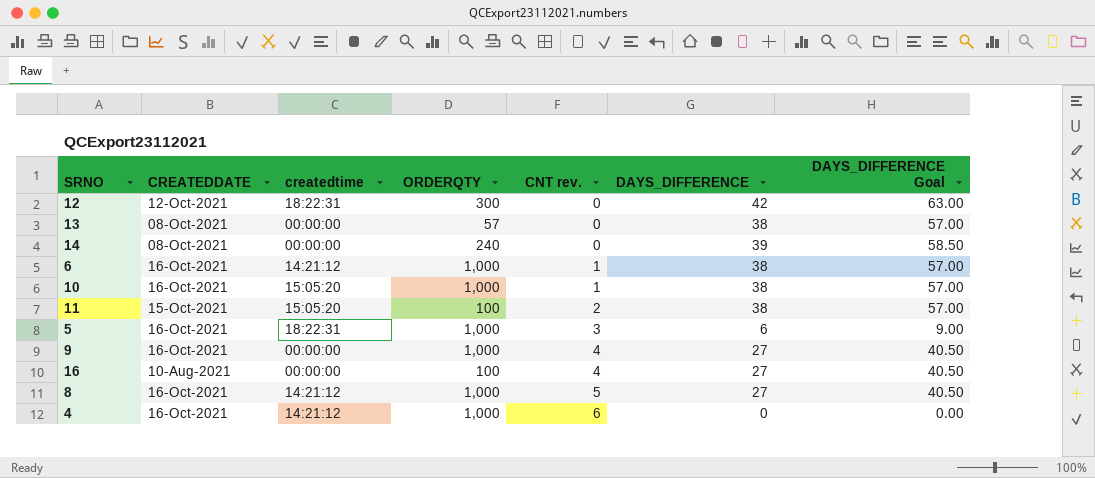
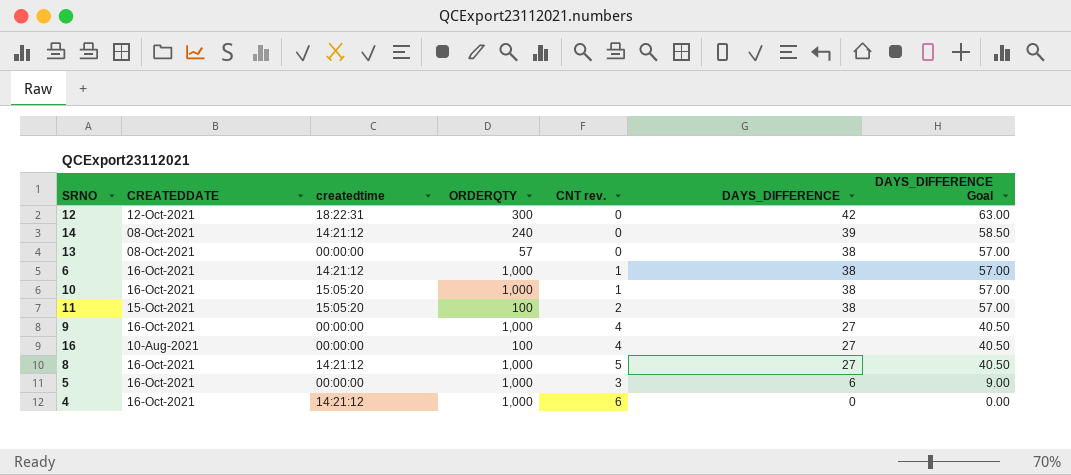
row order: CNT rev. ascending -> DAYS_DIFFERENCE descending
14 | createdtime: 00:00:00 -> 14:21:12
5 | createdtime: 18:22:31 -> 00:00:00

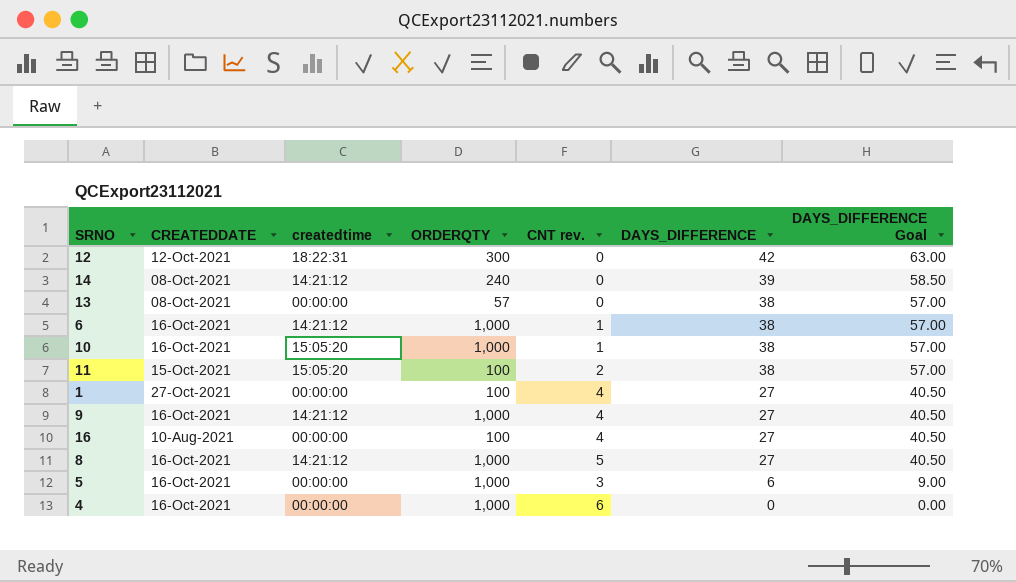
row 1: none -> 27-Oct-2021 | 00:00:00 | 100 | 4 | 27 | 40.50
9 | createdtime: 00:00:00 -> 14:21:12
4 | createdtime: 14:21:12 -> 00:00:00

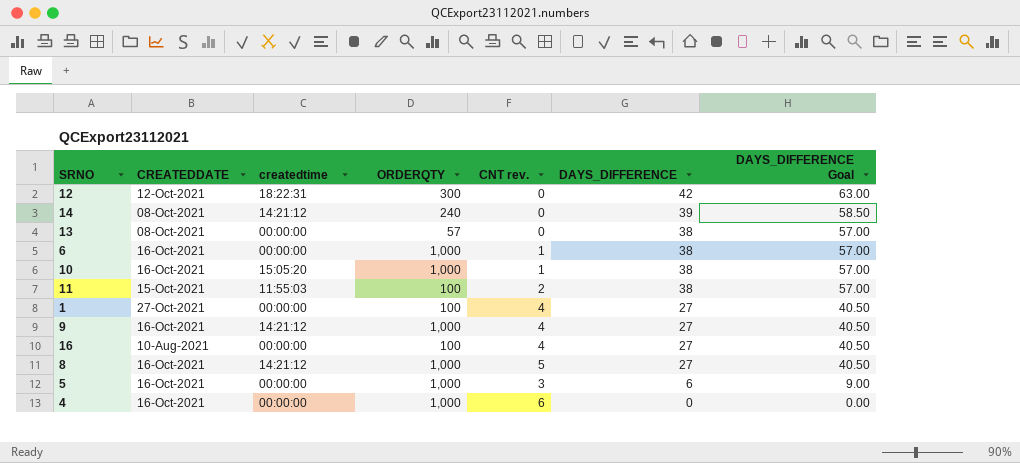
6 | createdtime: 14:21:12 -> 00:00:00
11 | createdtime: 15:05:20 -> 11:55:03

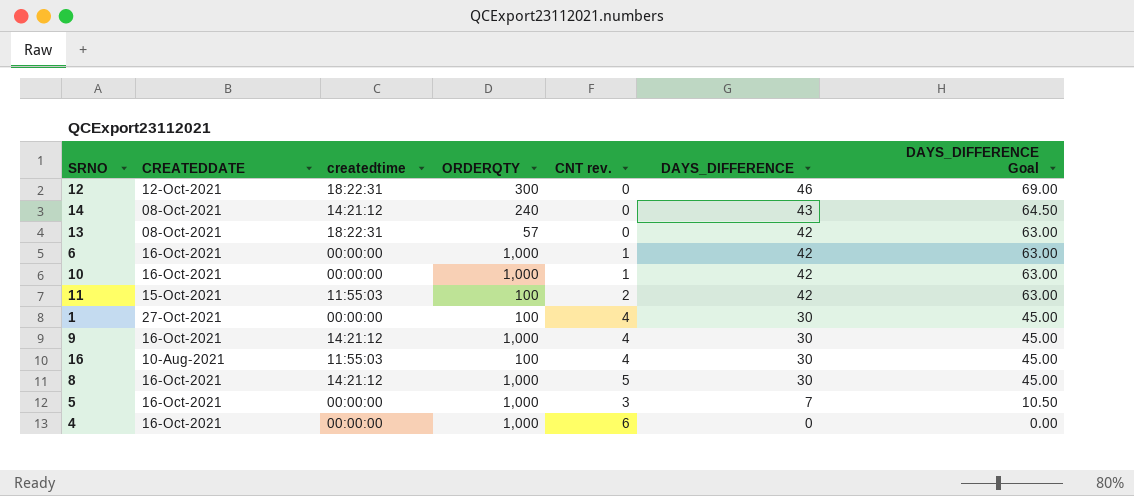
12 | DAYS_DIFFERENCE: 42 -> 46
12 | DAYS_DIFFERENCE Goal: 63.00 -> 69.00
14 | DAYS_DIFFERENCE: 39 -> 43
14 | DAYS_DIFFERENCE Goal: 58.50 -> 64.50
13 | createdtime: 00:00:00 -> 18:22:31
13 | DAYS_DIFFERENCE: 38 -> 42
13 | DAYS_DIFFERENCE Goal: 57.00 -> 63.00
6 | DAYS_DIFFERENCE: 38 -> 42
6 | DAYS_DIFFERENCE Goal: 57.00 -> 63.00
10 | createdtime: 15:05:20 -> 00:00:00
10 | DAYS_DIFFERENCE: 38 -> 42
10 | DAYS_DIFFERENCE Goal: 57.00 -> 63.00
11 | DAYS_DIFFERENCE: 38 -> 42
11 | DAYS_DIFFERENCE Goal: 57.00 -> 63.00
1 | DAYS_DIFFERENCE: 27 -> 30
1 | DAYS_DIFFERENCE Goal: 40.50 -> 45.00
9 | DAYS_DIFFERENCE: 27 -> 30
9 | DAYS_DIFFERENCE Goal: 40.50 -> 45.00
16 | createdtime: 00:00:00 -> 11:55:03
16 | DAYS_DIFFERENCE: 27 -> 30
16 | DAYS_DIFFERENCE Goal: 40.50 -> 45.00
8 | DAYS_DIFFERENCE: 27 -> 30
8 | DAYS_DIFFERENCE Goal: 40.50 -> 45.00
5 | DAYS_DIFFERENCE: 6 -> 7
5 | DAYS_DIFFERENCE Goal: 9.00 -> 10.50

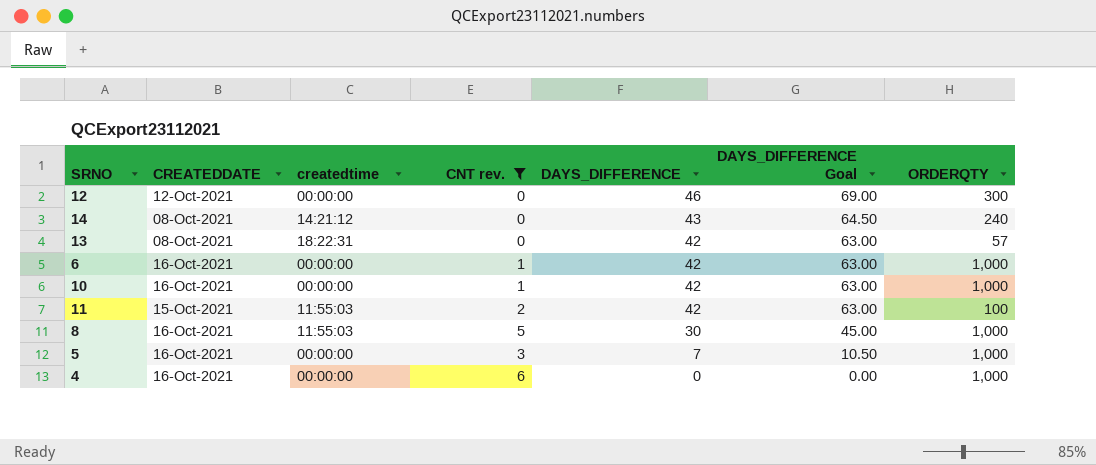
filter: none -> CNT rev. != 4
column ORDERQTY | position: 4 -> 7
12 | createdtime: 18:22:31 -> 00:00:00
8 | createdtime: 14:21:12 -> 11:55:03

